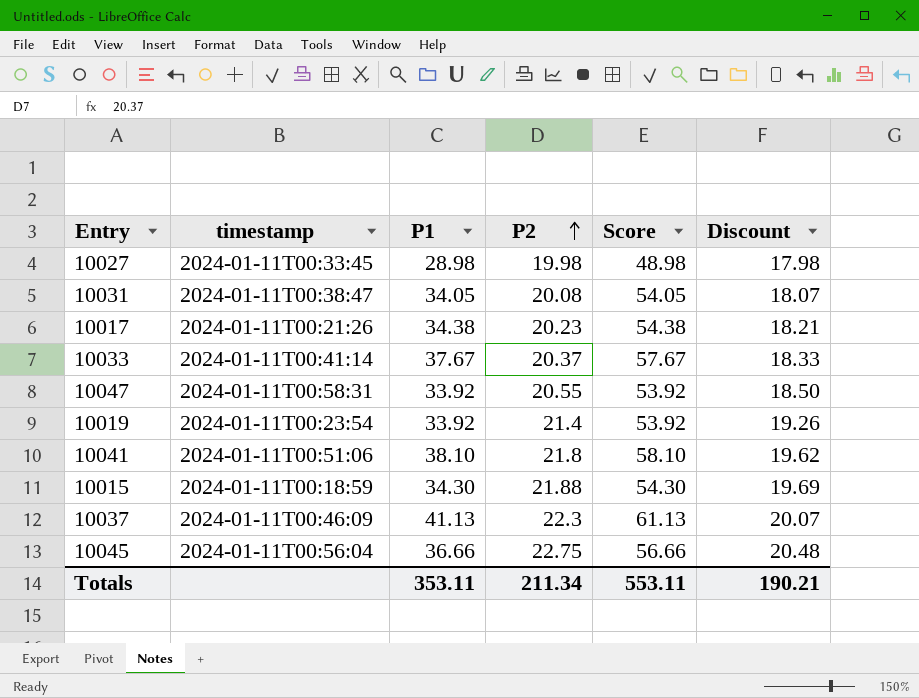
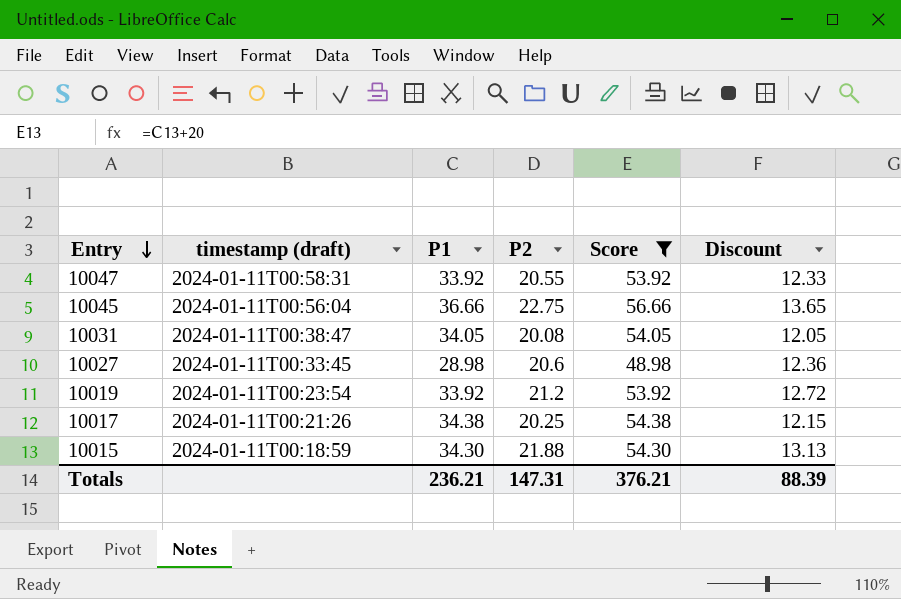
filter: none -> Score <= 56.66
row order: P2 ascending -> Entry descending
column name: timestamp -> timestamp (draft)
column Discount | formula: [P2] * 0.9 -> [P2] * 0.6
10027 | P2: 19.98 -> 20.6
10019 | P2: 21.4 -> 21.2
10017 | P2: 20.23 -> 20.25
Totals | P1: 353.11 -> 236.21
Totals | P2: 211.34 -> 147.31
Totals | Score: 553.11 -> 376.21
Totals | Discount: 190.21 -> 88.39

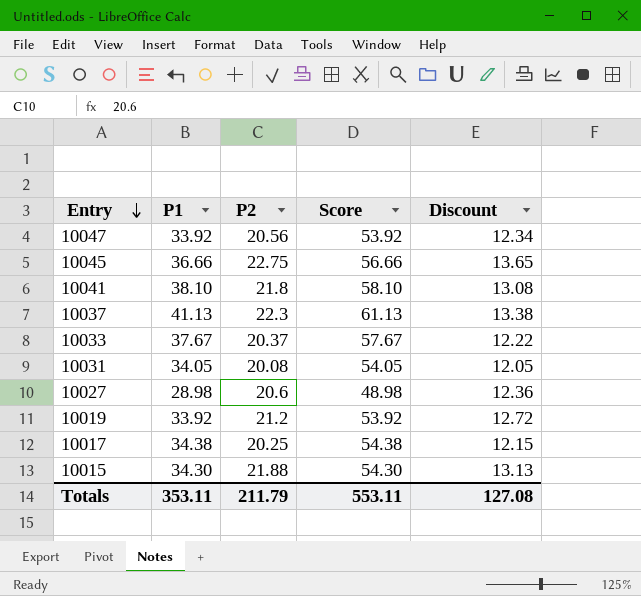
filter: Score <= 56.66 -> none
column timestamp (draft) | position: 2 -> none
10047 | P2: 20.55 -> 20.56
10047 | Discount: 12.33 -> 12.34
Totals | P1: 236.21 -> 353.11
Totals | P2: 147.31 -> 211.79
Totals | Score: 376.21 -> 553.11
Totals | Discount: 88.39 -> 127.08

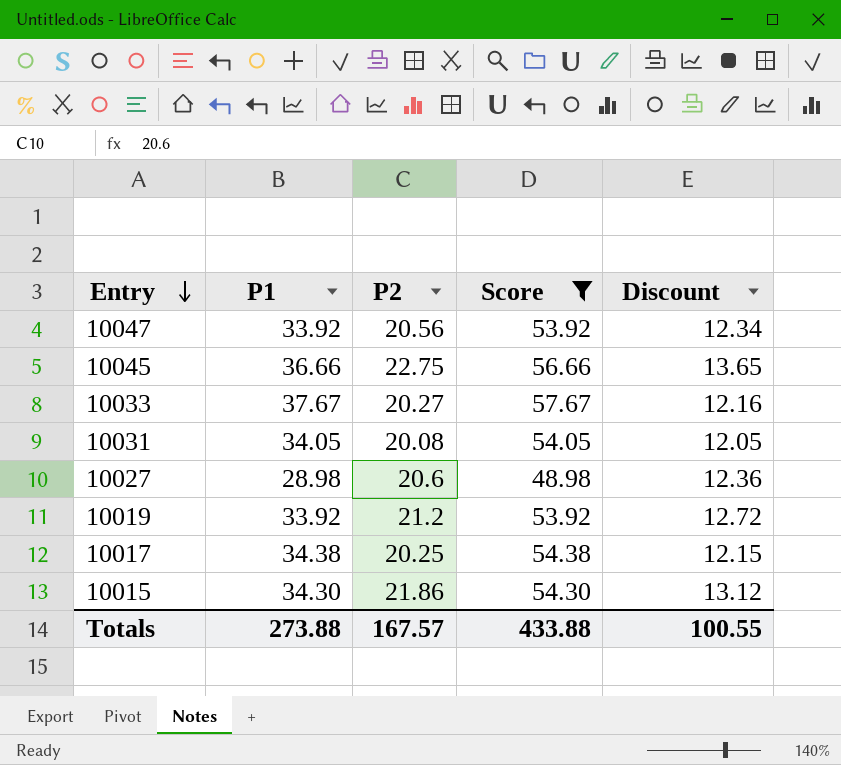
filter: none -> Score <= 57.67
10033 | P2: 20.37 -> 20.27
10033 | Discount: 12.22 -> 12.16
10015 | P2: 21.88 -> 21.86
10015 | Discount: 13.13 -> 13.12
Totals | P1: 353.11 -> 273.88
Totals | P2: 211.79 -> 167.57
Totals | Score: 553.11 -> 433.88
Totals | Discount: 127.08 -> 100.55

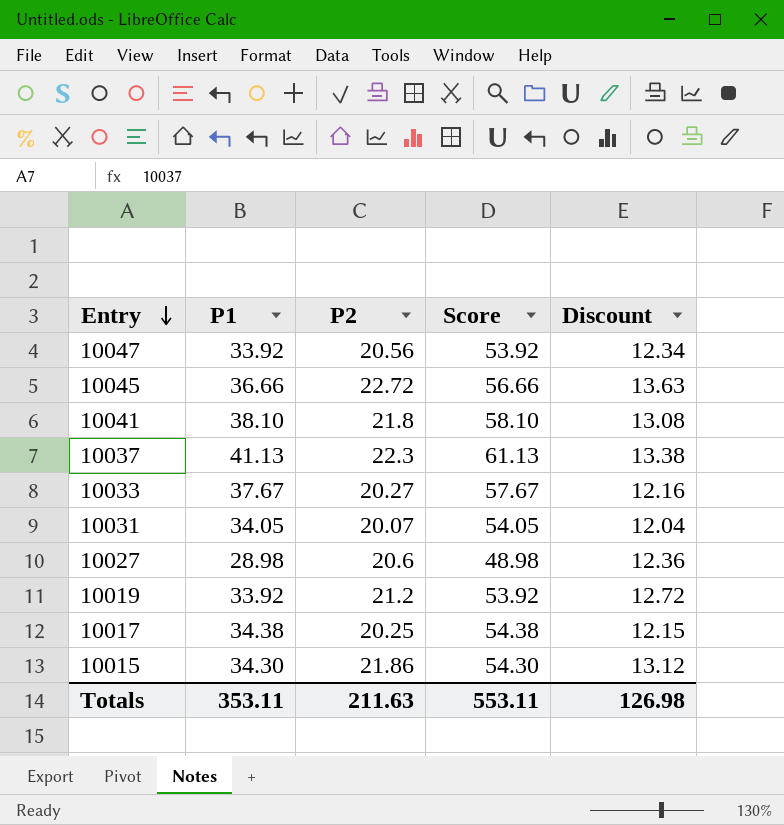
filter: Score <= 57.67 -> none
10045 | P2: 22.75 -> 22.72
10045 | Discount: 13.65 -> 13.63
10031 | P2: 20.08 -> 20.07
10031 | Discount: 12.05 -> 12.04
Totals | P1: 273.88 -> 353.11
Totals | P2: 167.57 -> 211.63
Totals | Score: 433.88 -> 553.11
Totals | Discount: 100.55 -> 126.98

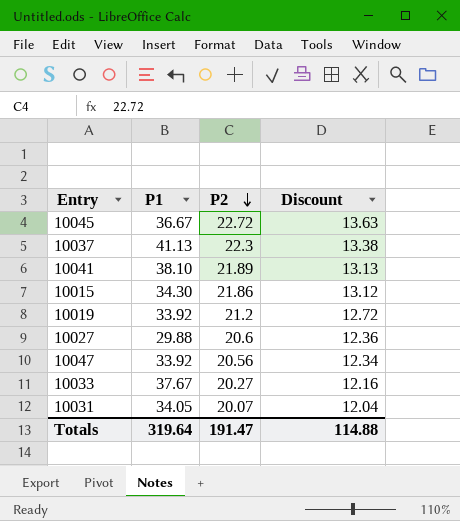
row order: Entry descending -> P2 descending
column Score | formula: [P1] + 20 -> none
row 10017: 34.38 | 20.25 | 54.38 | 12.15 -> none
10045 | P1: 36.66 -> 36.67
10041 | P2: 21.8 -> 21.89
10041 | Discount: 13.08 -> 13.13
10027 | P1: 28.98 -> 29.88
Totals | P1: 353.11 -> 319.64
Totals | P2: 211.63 -> 191.47
Totals | Discount: 126.98 -> 114.88

